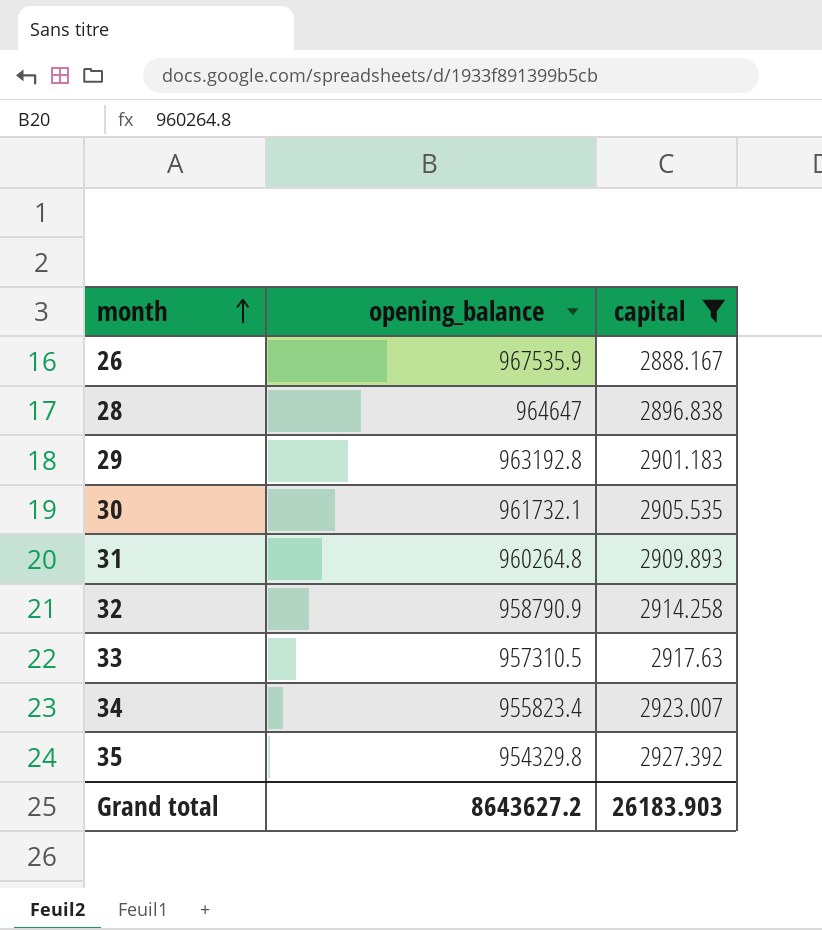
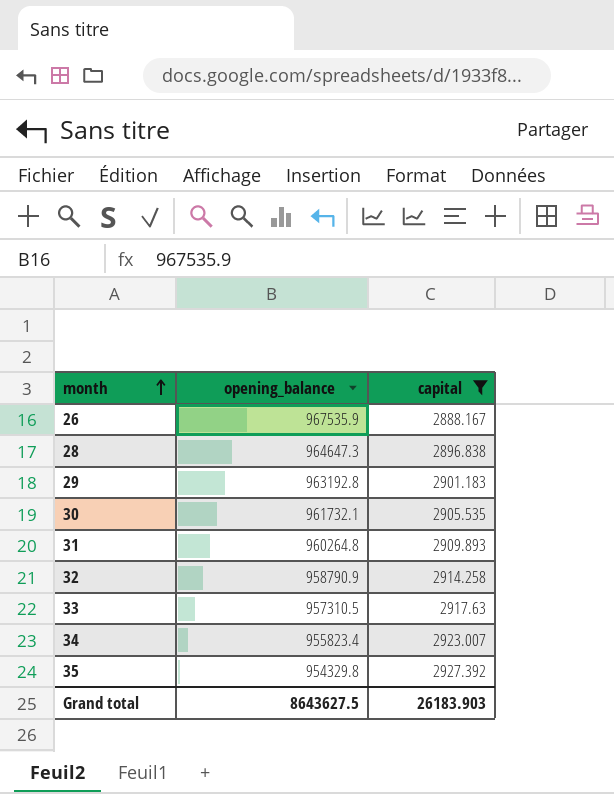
28 | opening_balance: 964647 -> 964647.3
Grand total | opening_balance: 8643627.2 -> 8643627.5

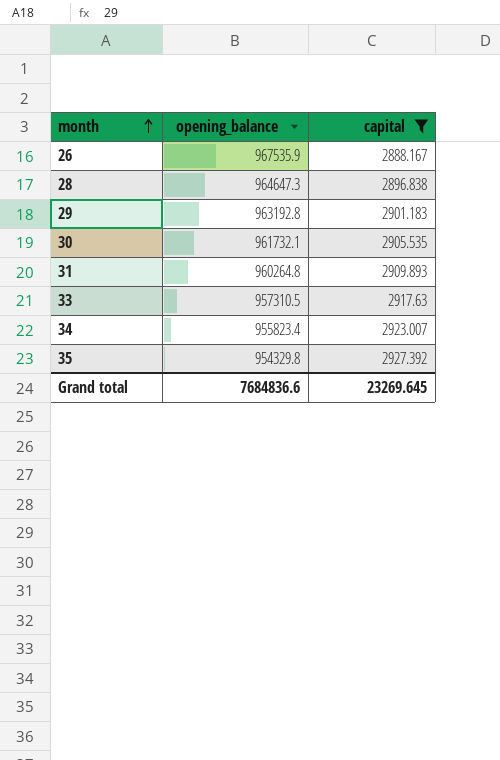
row 32: 958790.9 | 2914.258 -> none
Grand total | opening_balance: 8643627.5 -> 7684836.6
Grand total | capital: 26183.903 -> 23269.645

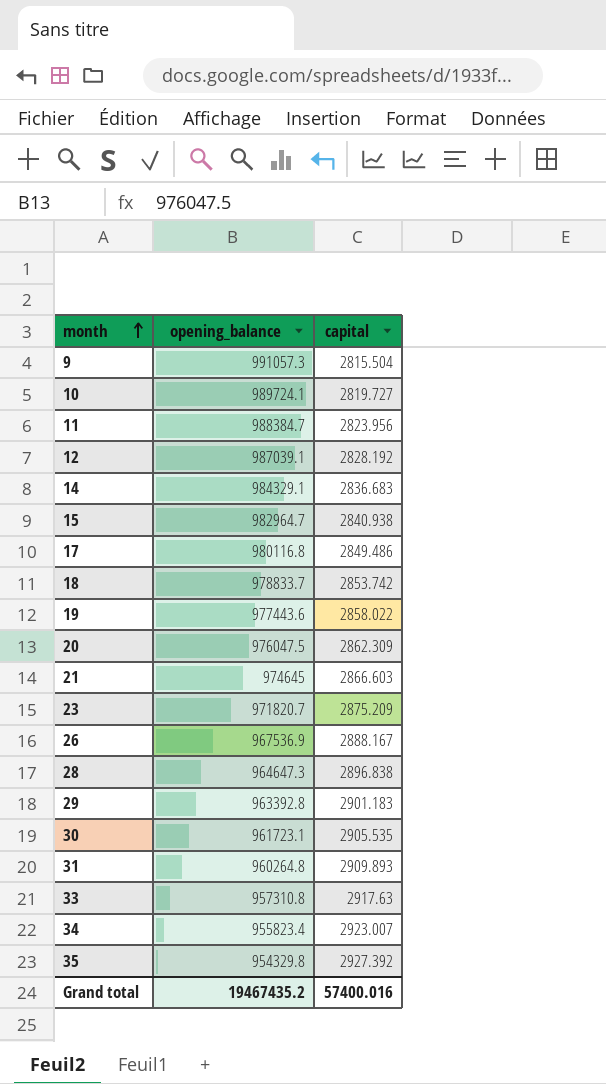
filter: capital >= 2888.167 -> none
26 | opening_balance: 967535.9 -> 967536.9
29 | opening_balance: 963192.8 -> 963392.8
30 | opening_balance: 961732.1 -> 961723.1
33 | opening_balance: 957310.5 -> 957310.8
Grand total | opening_balance: 7684836.6 -> 19467435.2
Grand total | capital: 23269.645 -> 57400.016

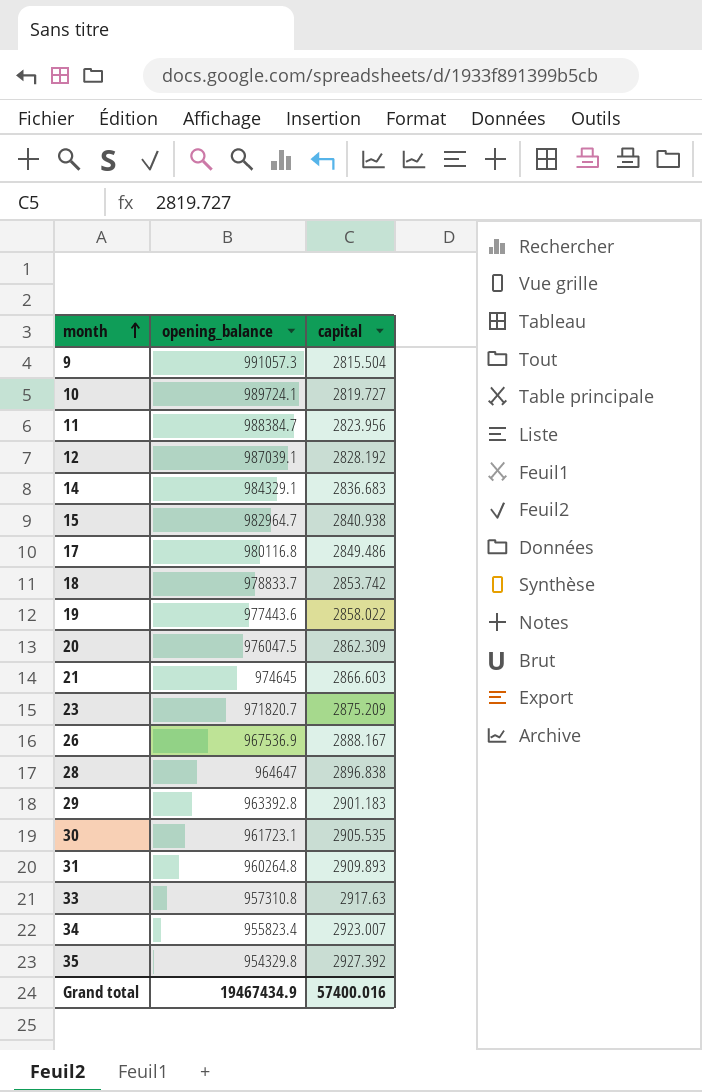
28 | opening_balance: 964647.3 -> 964647
Grand total | opening_balance: 19467435.2 -> 19467434.9

